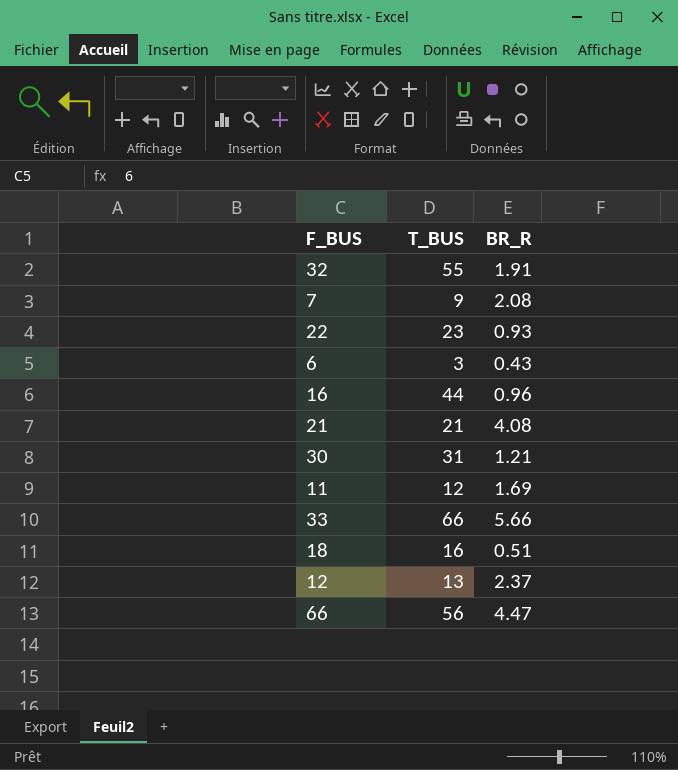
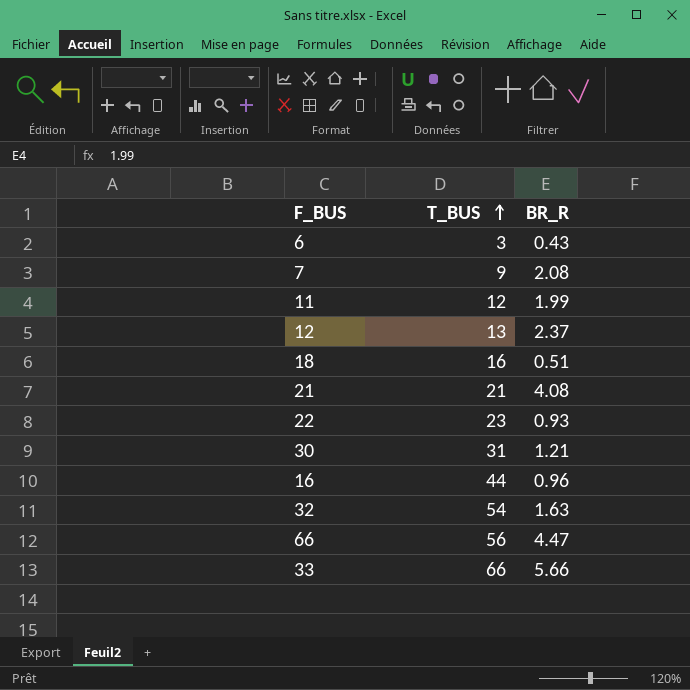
row order: none -> T_BUS ascending
11 | BR_R: 1.69 -> 1.99
32 | T_BUS: 55 -> 54
32 | BR_R: 1.91 -> 1.63

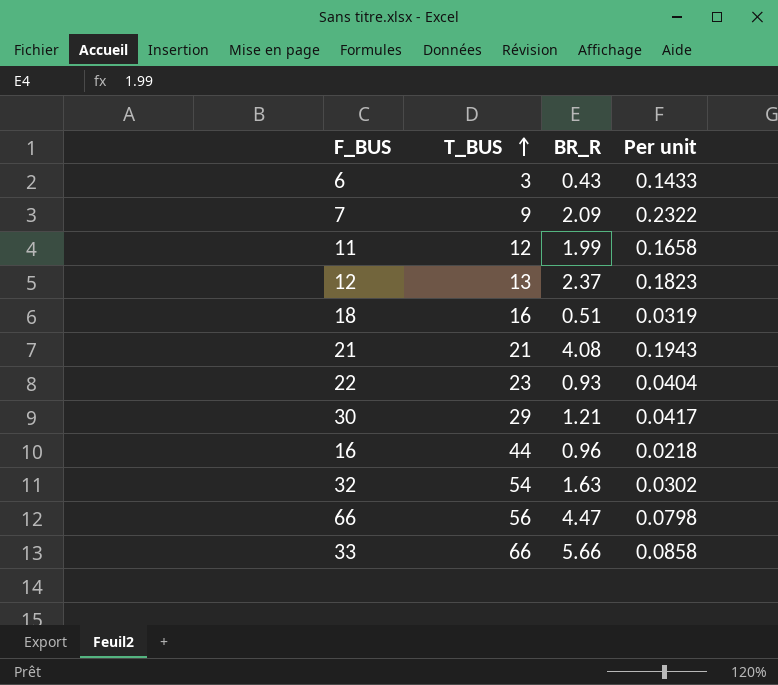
column Per unit | formula: none -> [BR_R] / [T_BUS]
7 | BR_R: 2.08 -> 2.09
30 | T_BUS: 31 -> 29

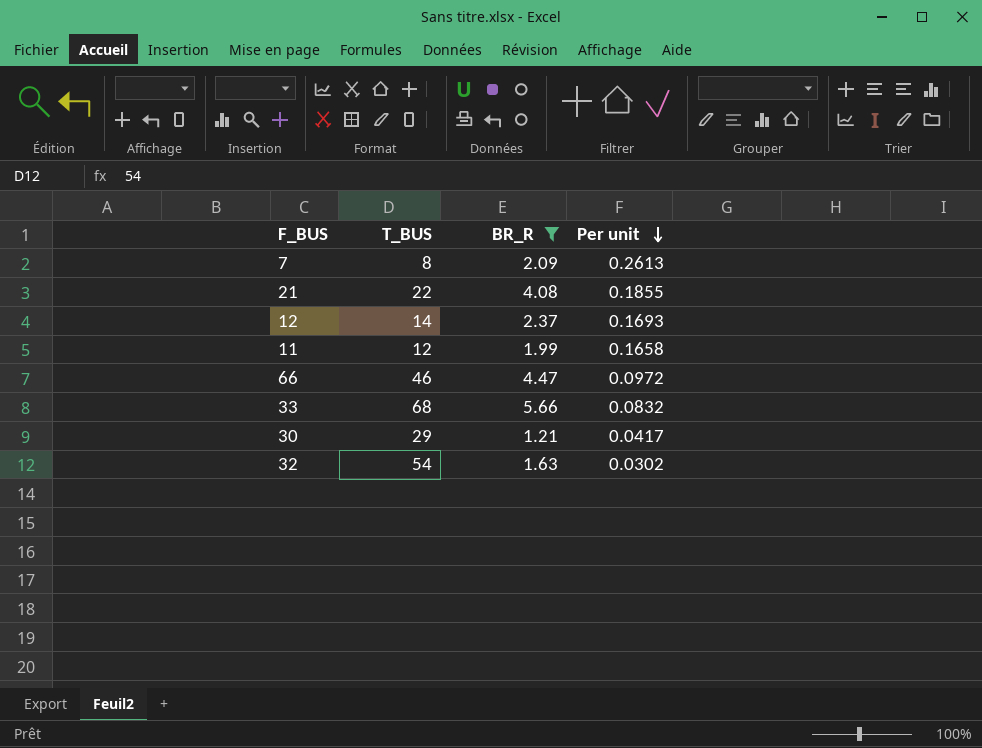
filter: none -> BR_R >= 1.21
row order: T_BUS ascending -> Per unit descending
7 | T_BUS: 9 -> 8
7 | Per unit: 0.2322 -> 0.2613
21 | T_BUS: 21 -> 22
21 | Per unit: 0.1943 -> 0.1855
12 | T_BUS: 13 -> 14
12 | Per unit: 0.1823 -> 0.1693
66 | T_BUS: 56 -> 46
66 | Per unit: 0.0798 -> 0.0972
33 | T_BUS: 66 -> 68
33 | Per unit: 0.0858 -> 0.0832

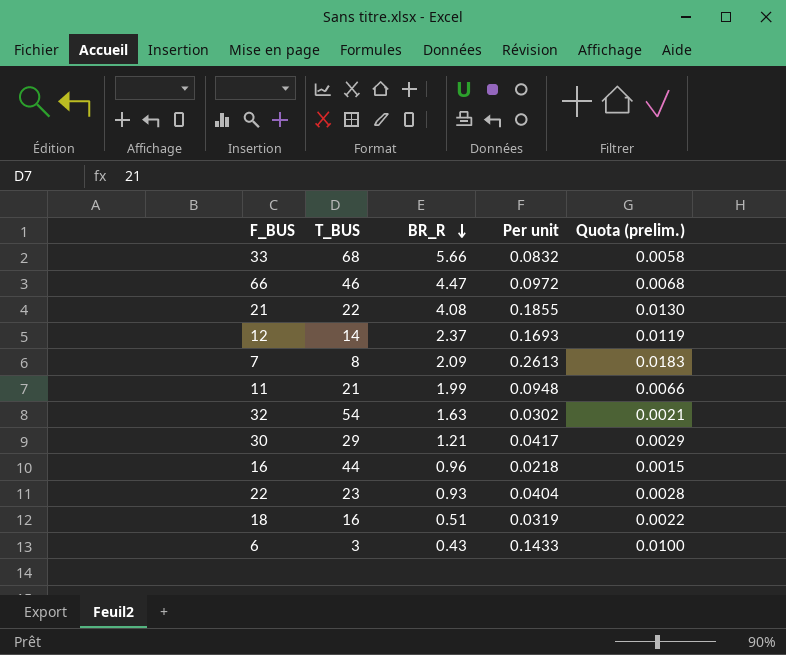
filter: BR_R >= 1.21 -> none
row order: Per unit descending -> BR_R descending
column Quota (prelim.) | formula: none -> [Per unit] * 0.07
11 | T_BUS: 12 -> 21
11 | Per unit: 0.1658 -> 0.0948

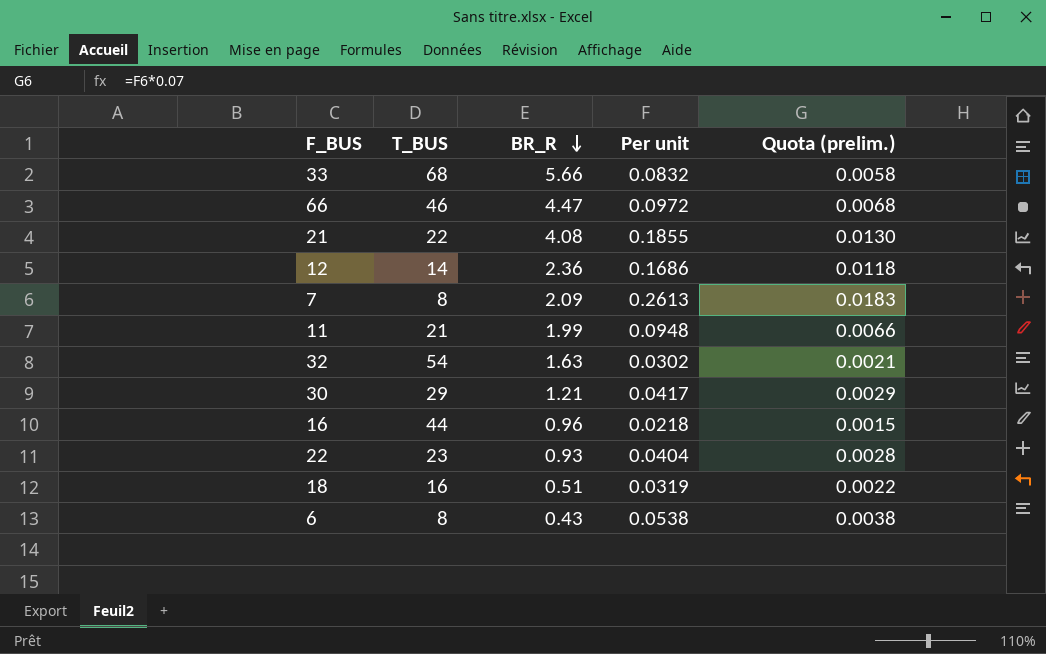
12 | BR_R: 2.37 -> 2.36
12 | Per unit: 0.1693 -> 0.1686
12 | Quota (prelim.): 0.0119 -> 0.0118
6 | T_BUS: 3 -> 8
6 | Per unit: 0.1433 -> 0.0538
6 | Quota (prelim.): 0.0100 -> 0.0038

